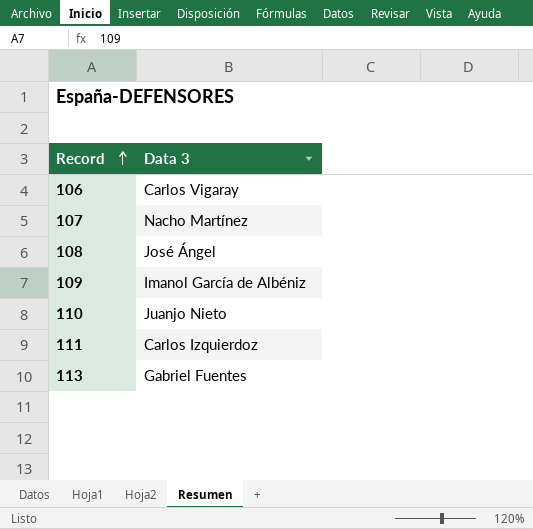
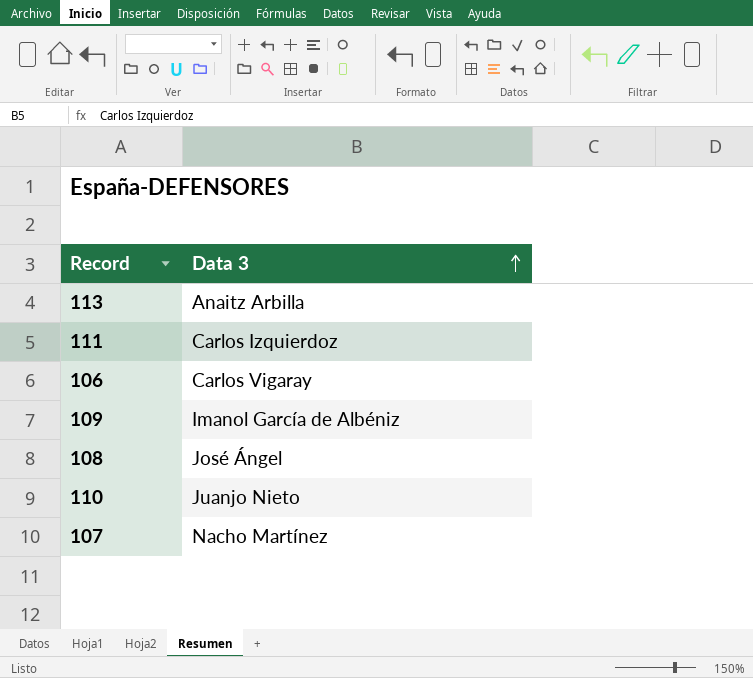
row order: Record ascending -> Data 3 ascending
113 | Data 3: Gabriel Fuentes -> Anaitz Arbilla

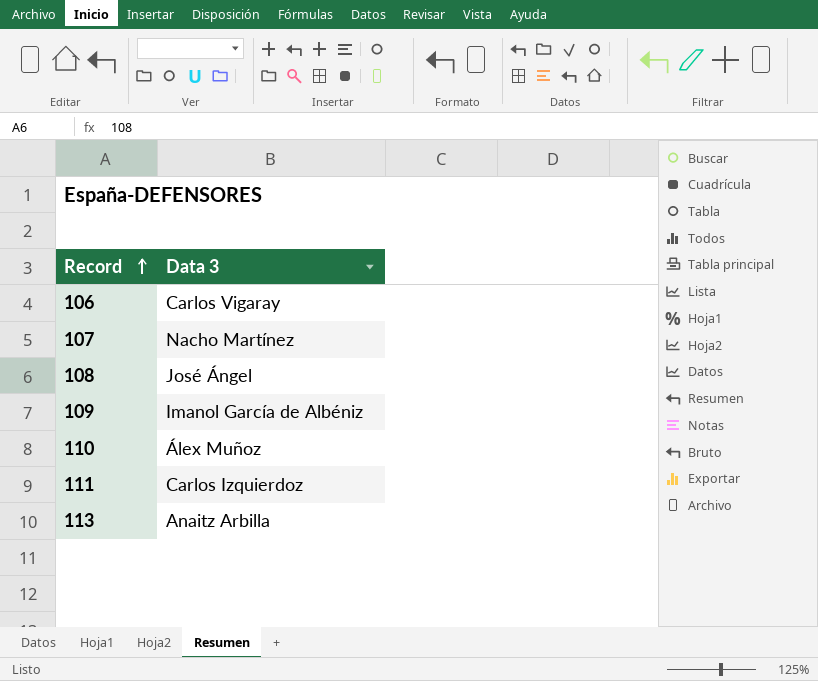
row order: Data 3 ascending -> Record ascending
110 | Data 3: Juanjo Nieto -> Álex Muñoz

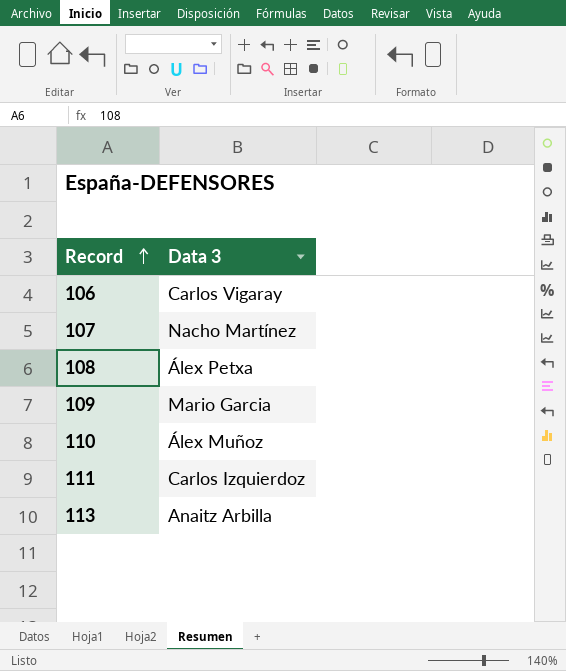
108 | Data 3: José Ángel -> Álex Petxa
109 | Data 3: Imanol García de Albéniz -> Mario Garcia

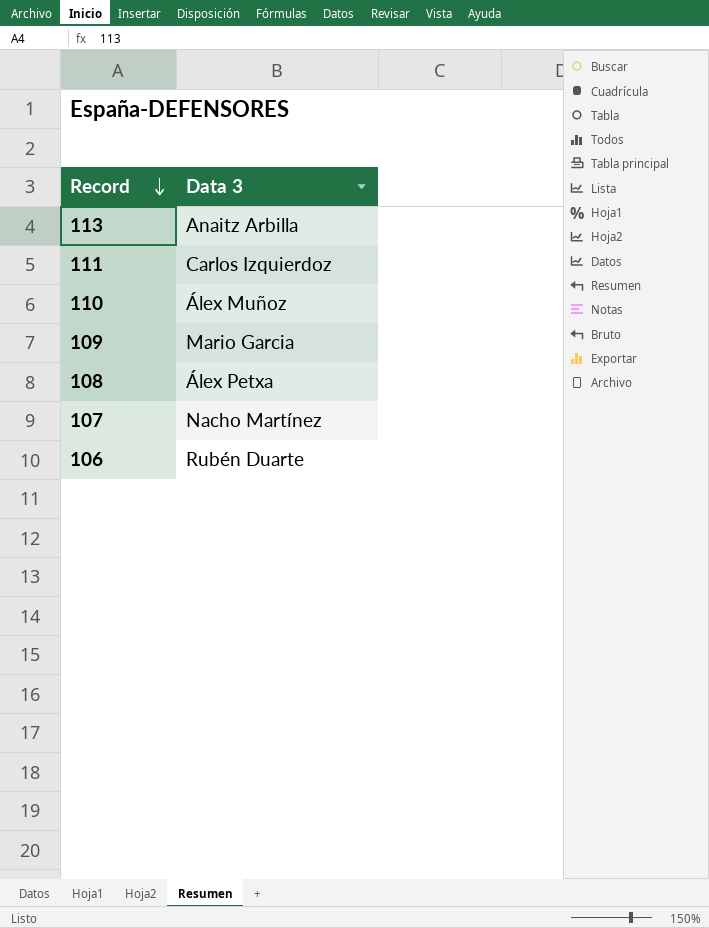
row order: Record ascending -> Record descending
106 | Data 3: Carlos Vigaray -> Rubén Duarte

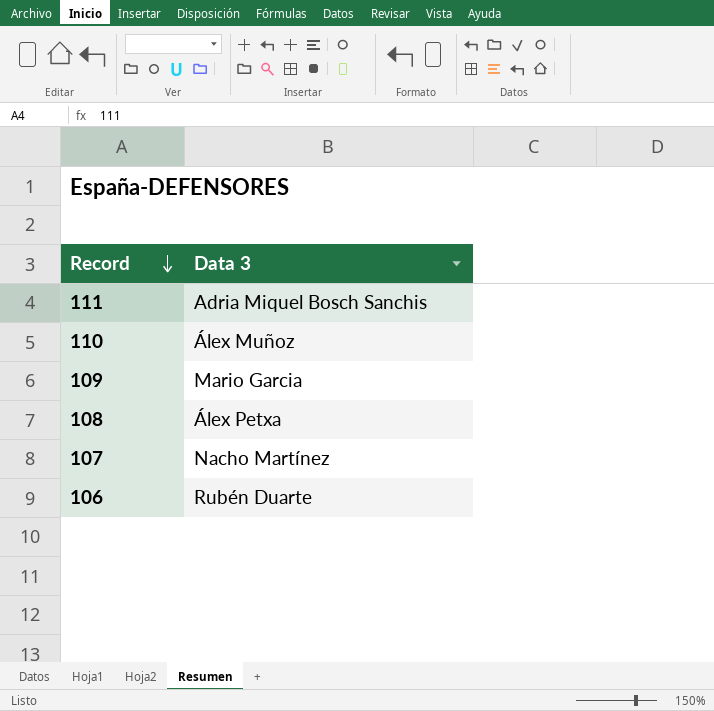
row 113: Anaitz Arbilla -> none
111 | Data 3: Carlos Izquierdoz -> Adria Miquel Bosch Sanchis

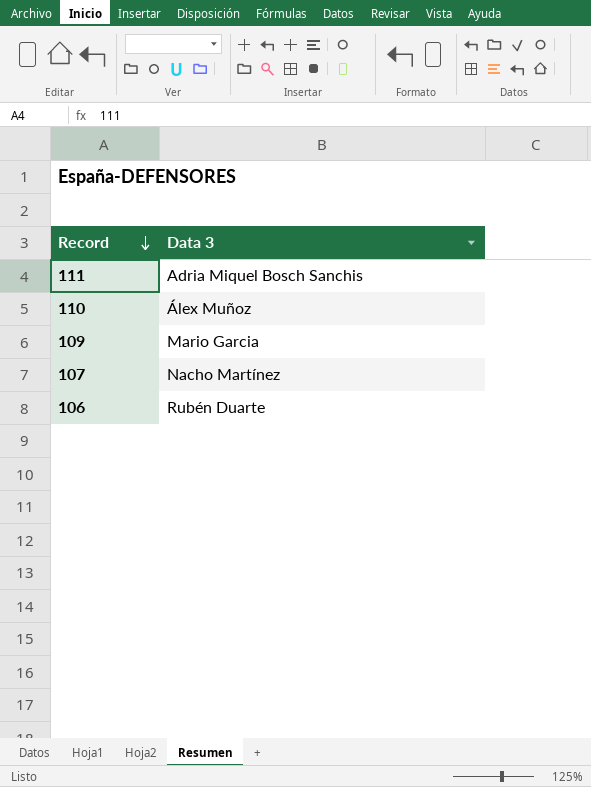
row 108: Álex Petxa -> none

